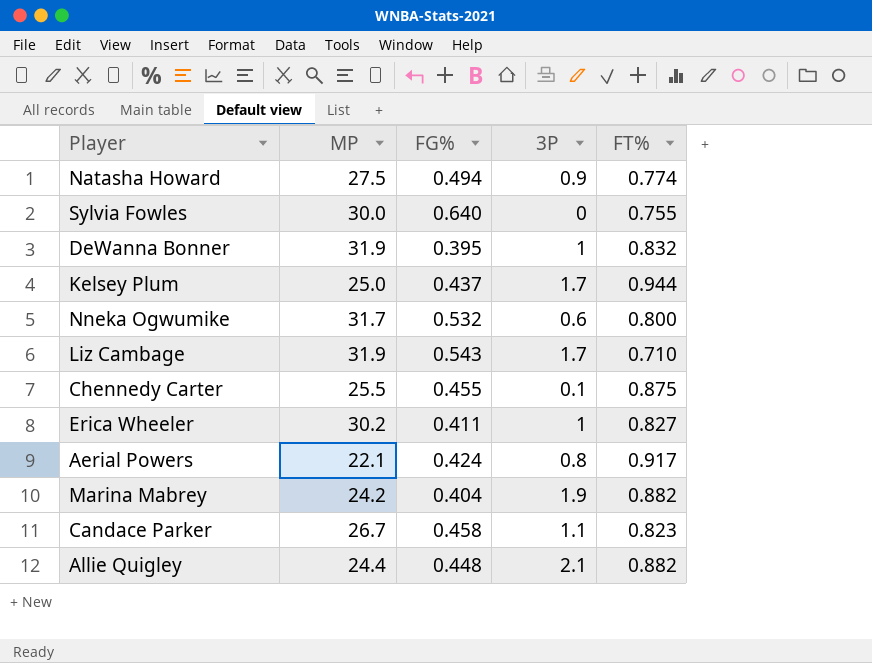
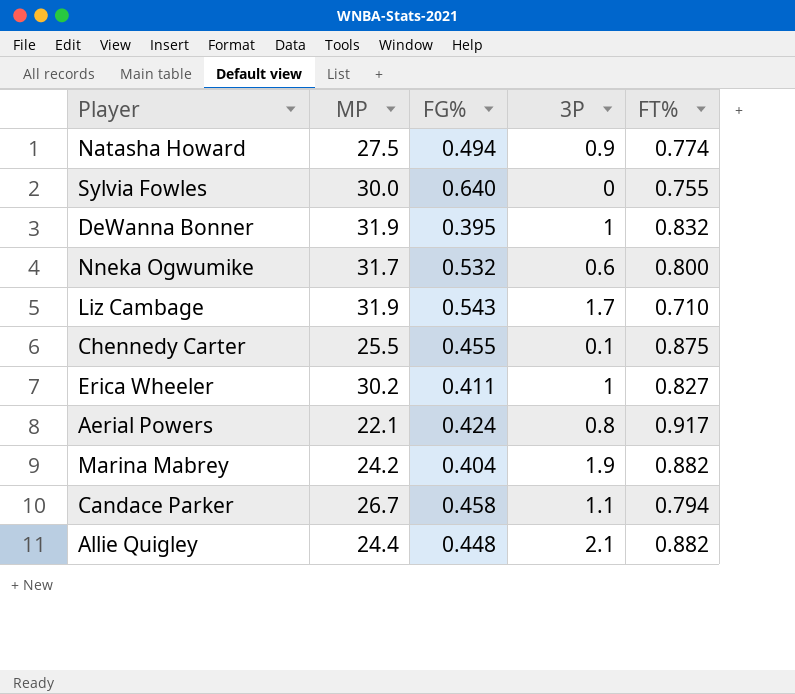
row Kelsey Plum: 25.0 | 0.437 | 1.7 | 0.944 -> none
Candace Parker | FT%: 0.823 -> 0.794

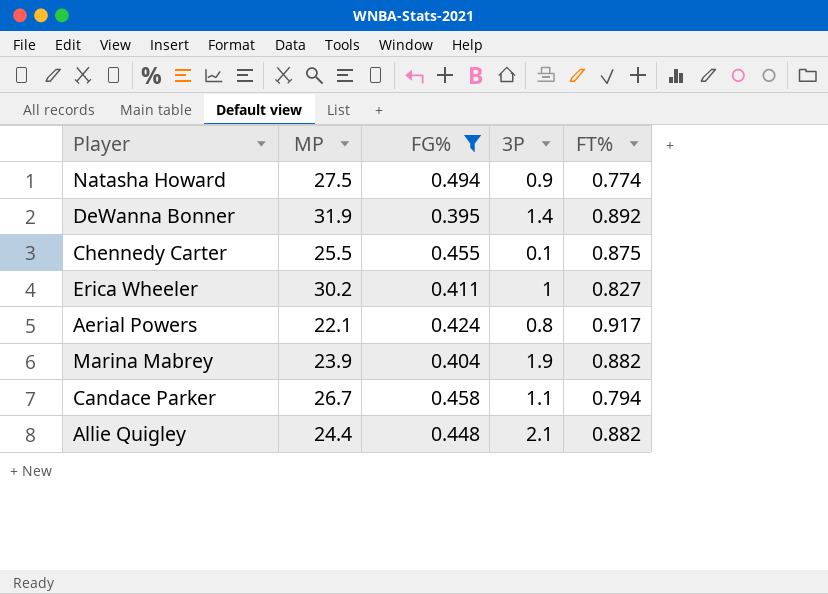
filter: none -> FG% <= 0.494
DeWanna Bonner | 3P: 1 -> 1.4
DeWanna Bonner | FT%: 0.832 -> 0.892
Marina Mabrey | MP: 24.2 -> 23.9

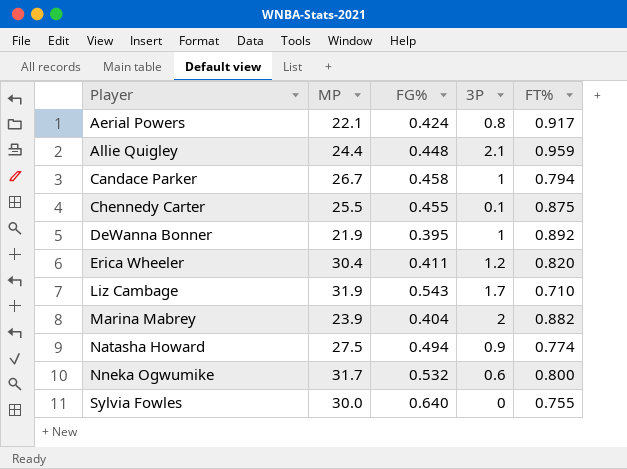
filter: FG% <= 0.494 -> none
row order: none -> Player ascending
Allie Quigley | FT%: 0.882 -> 0.959
Candace Parker | 3P: 1.1 -> 1
DeWanna Bonner | MP: 31.9 -> 21.9
DeWanna Bonner | 3P: 1.4 -> 1
Erica Wheeler | MP: 30.2 -> 30.4
Erica Wheeler | 3P: 1 -> 1.2
Erica Wheeler | FT%: 0.827 -> 0.820
Marina Mabrey | 3P: 1.9 -> 2

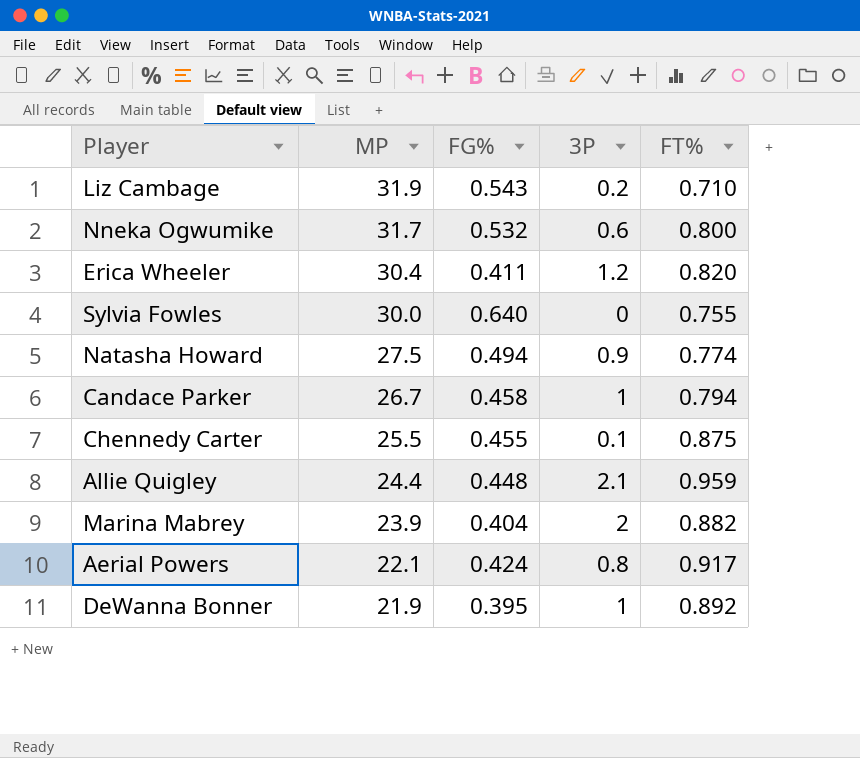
row order: Player ascending -> MP descending
Liz Cambage | 3P: 1.7 -> 0.2

